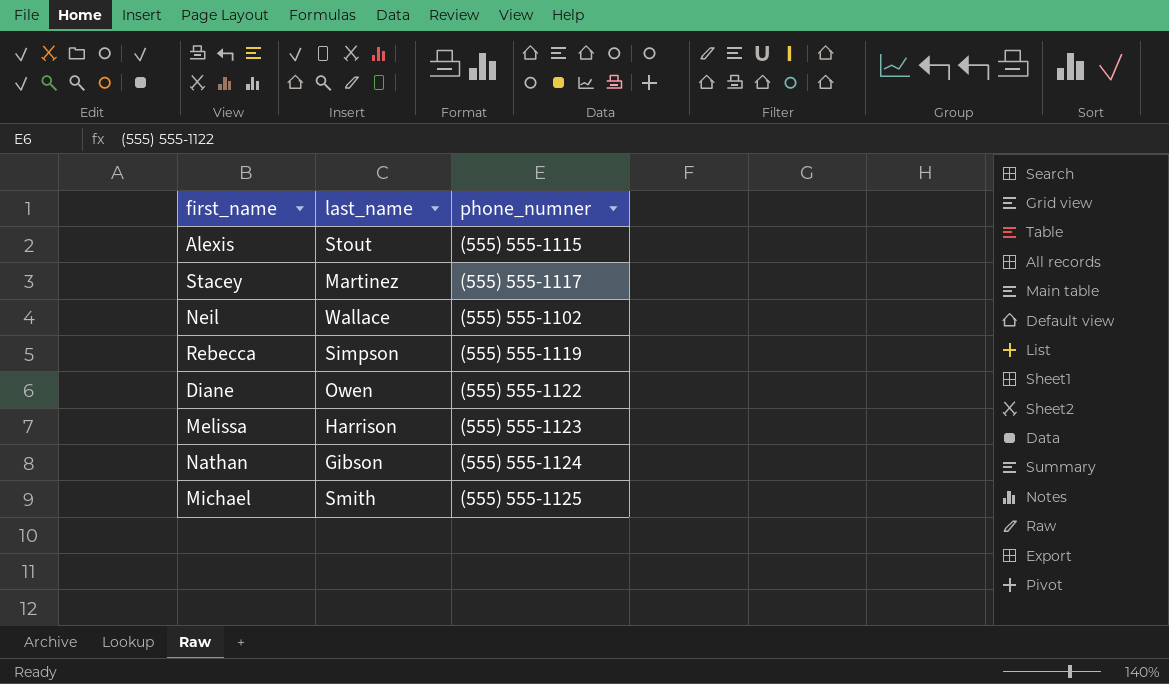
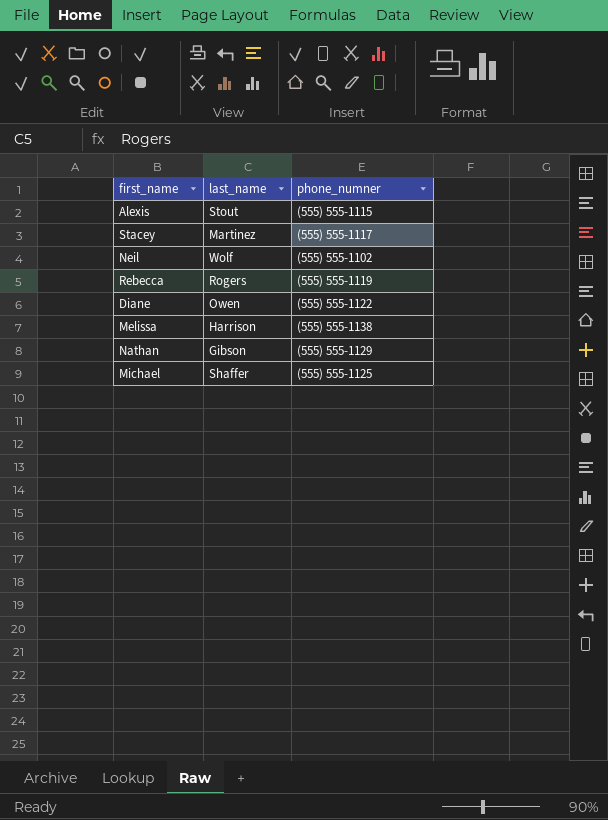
Neil | last_name: Wallace -> Wolf
Rebecca | last_name: Simpson -> Rogers
Melissa | phone_numner: (555) 555-1123 -> (555) 555-1138
Nathan | phone_numner: (555) 555-1124 -> (555) 555-1129
Michael | last_name: Smith -> Shaffer

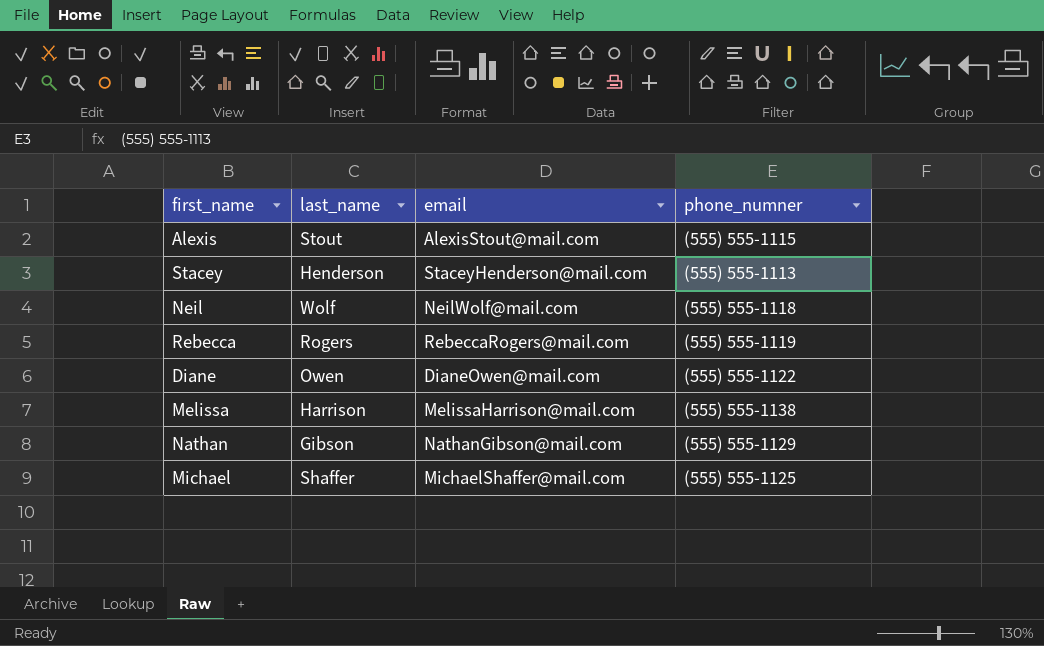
column email | position: none -> 3
Stacey | last_name: Martinez -> Henderson
Stacey | phone_numner: (555) 555-1117 -> (555) 555-1113
Neil | phone_numner: (555) 555-1102 -> (555) 555-1118

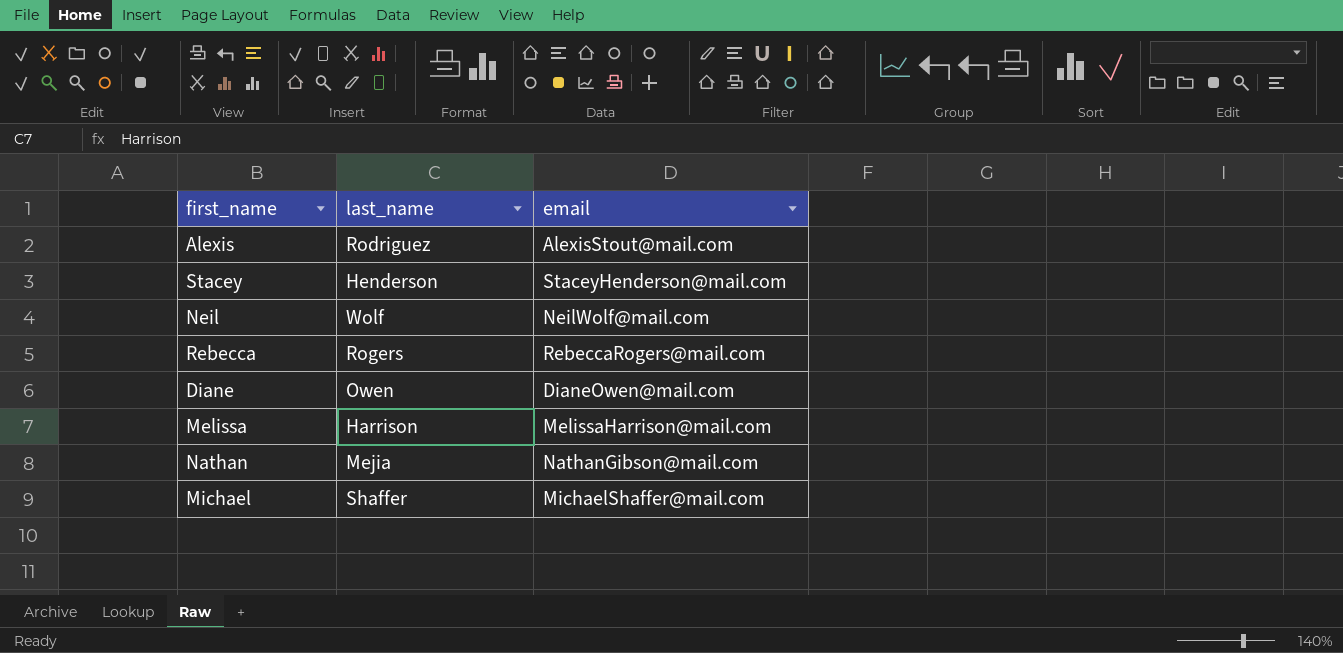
column phone_numner | position: 4 -> none
Alexis | last_name: Stout -> Rodriguez
Nathan | last_name: Gibson -> Mejia

